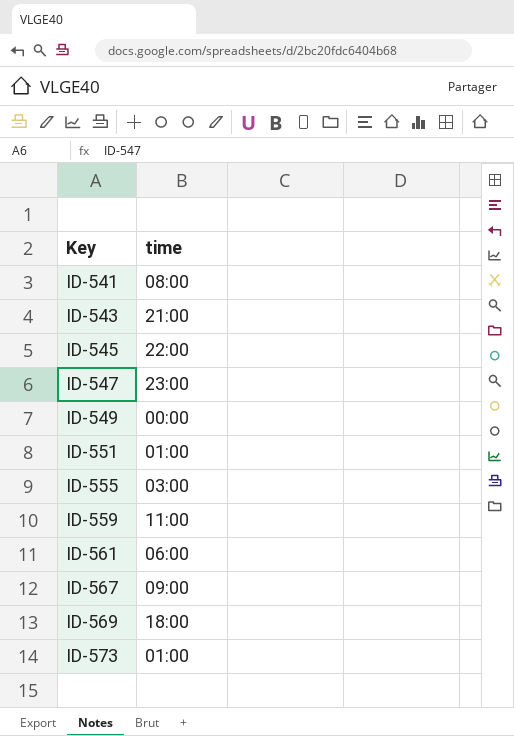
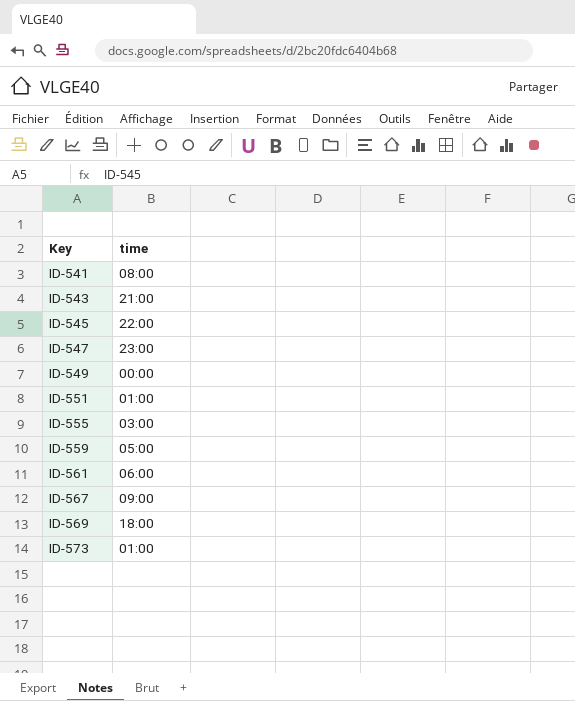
ID-559 | time: 11:00 -> 05:00

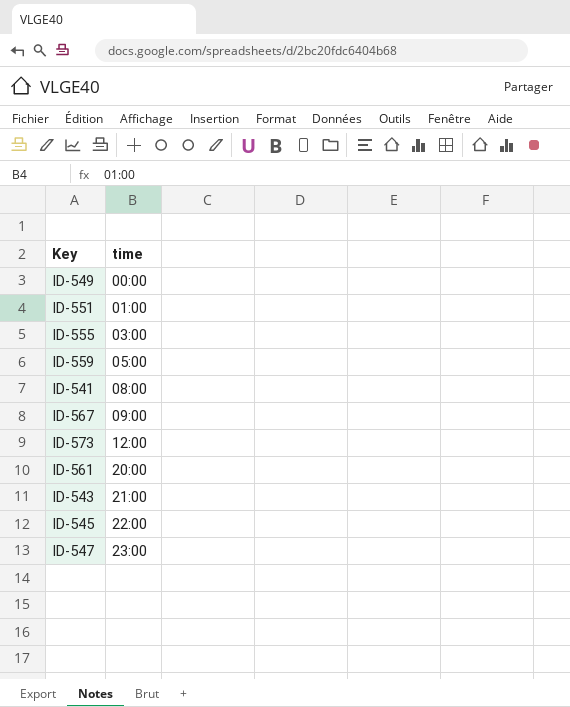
row order: Key ascending -> time ascending
row ID-569: 18:00 -> none
ID-573 | time: 01:00 -> 12:00
ID-561 | time: 06:00 -> 20:00

